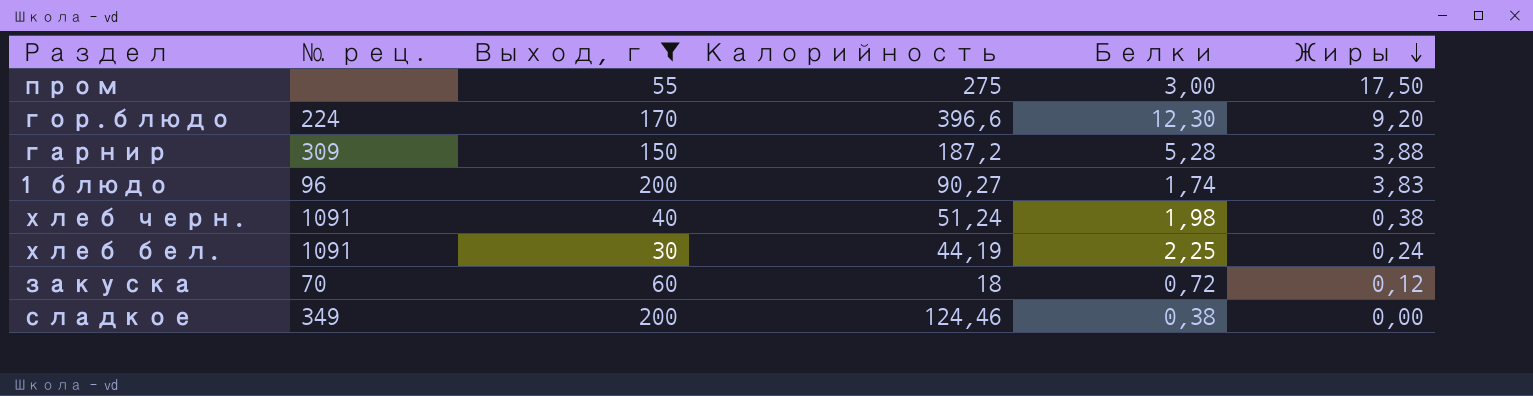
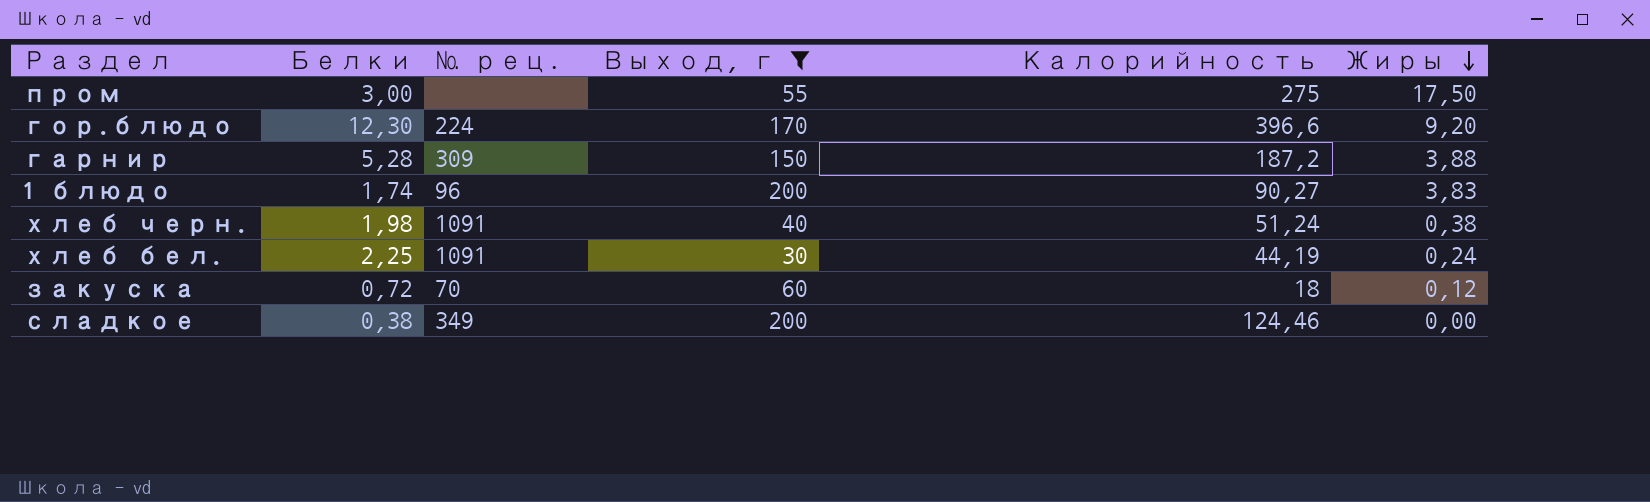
column Белки | position: 5 -> 2

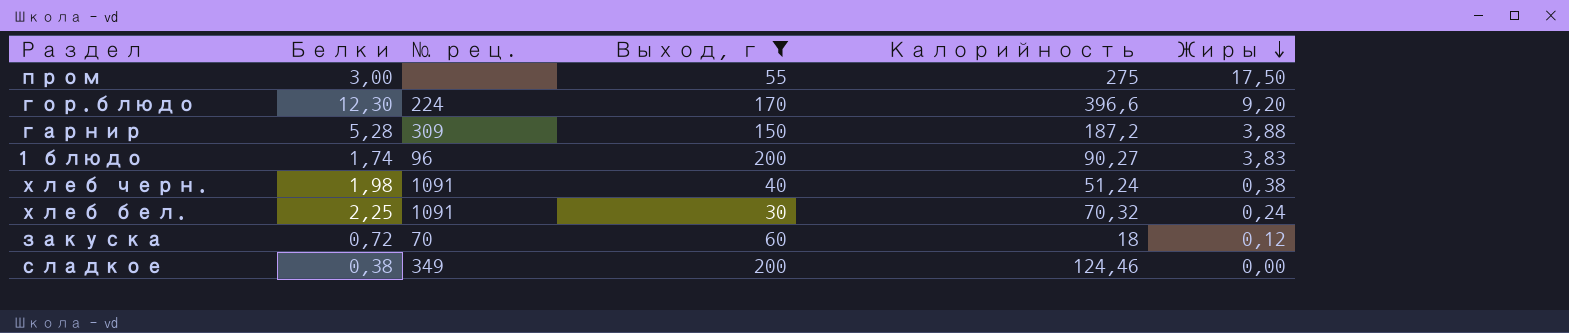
хлеб бел. | Калорийность: 44,19 -> 70,32

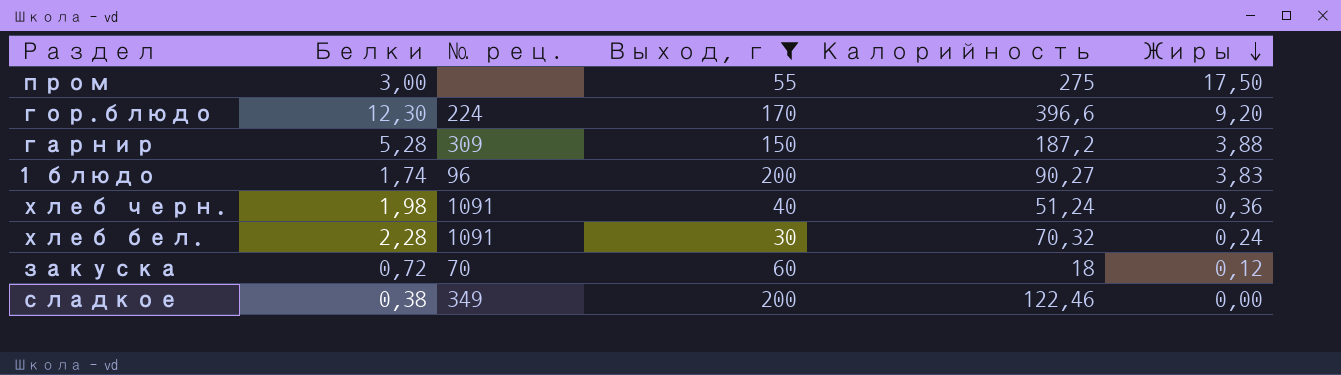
хлеб черн. | Жиры: 0,38 -> 0,36
хлеб бел. | Белки: 2,25 -> 2,28
сладкое | Калорийность: 124,46 -> 122,46

